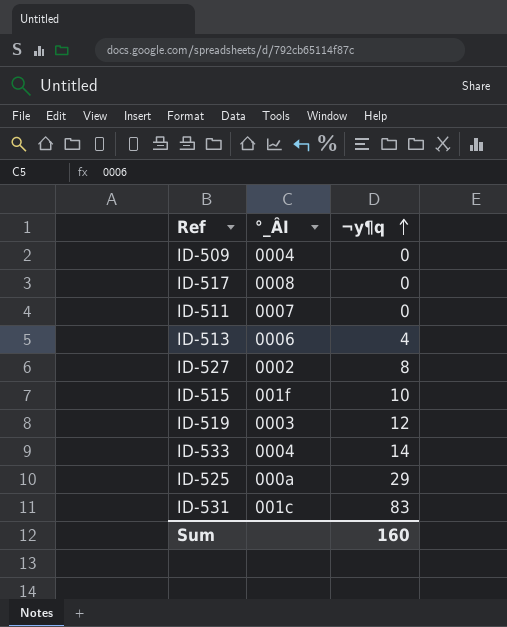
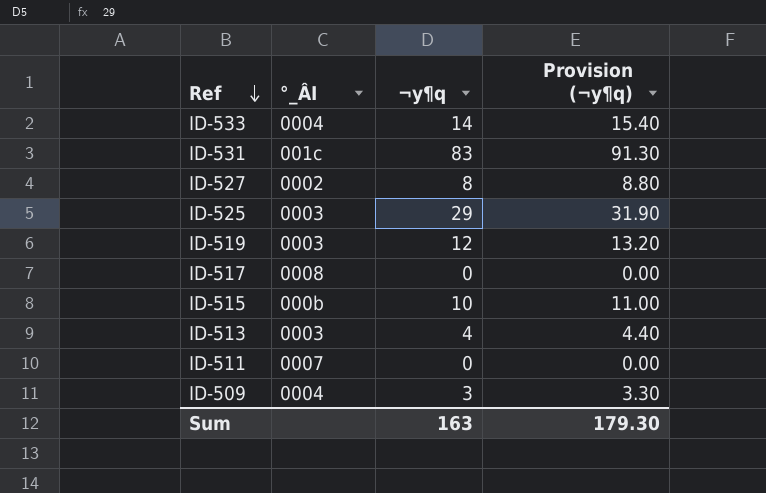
row order: ¬y¶q ascending -> Ref descending
column Provision (¬y¶q) | formula: none -> [¬y¶q] * 1.1
ID-525 | °_ÂI: 000a -> 0003
ID-515 | °_ÂI: 001f -> 000b
ID-513 | °_ÂI: 0006 -> 0003
ID-509 | ¬y¶q: 0 -> 3
Sum | ¬y¶q: 160 -> 163

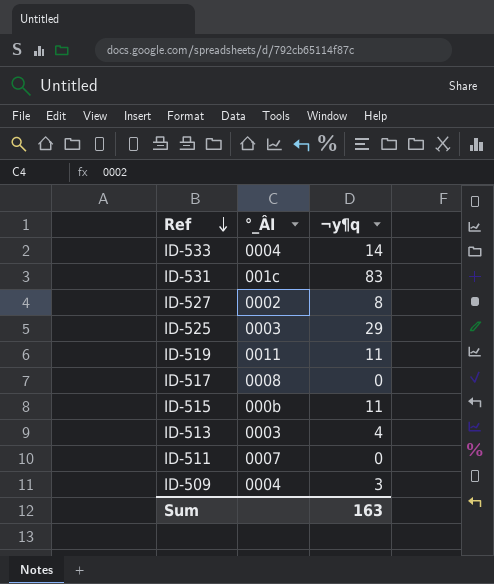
column Provision (¬y¶q) | formula: [¬y¶q] * 1.1 -> none
ID-519 | °_ÂI: 0003 -> 0011
ID-519 | ¬y¶q: 12 -> 11
ID-515 | ¬y¶q: 10 -> 11

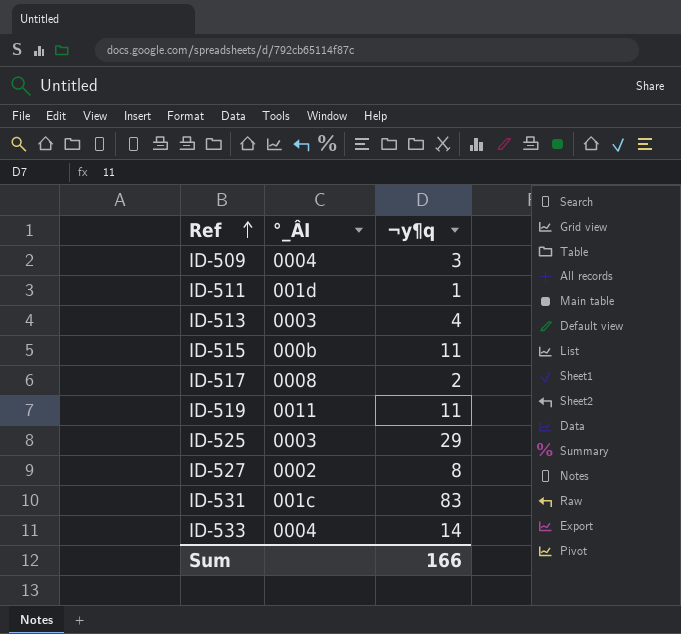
row order: Ref descending -> Ref ascending
ID-511 | °_ÂI: 0007 -> 001d
ID-511 | ¬y¶q: 0 -> 1
ID-517 | ¬y¶q: 0 -> 2
Sum | ¬y¶q: 163 -> 166

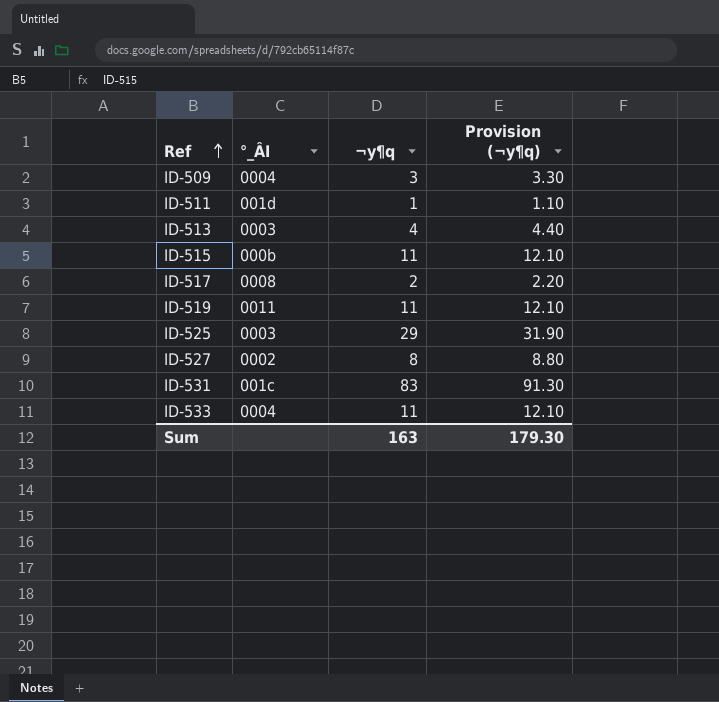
column Provision (¬y¶q) | formula: none -> [¬y¶q] * 1.1
ID-533 | ¬y¶q: 14 -> 11
Sum | ¬y¶q: 166 -> 163

